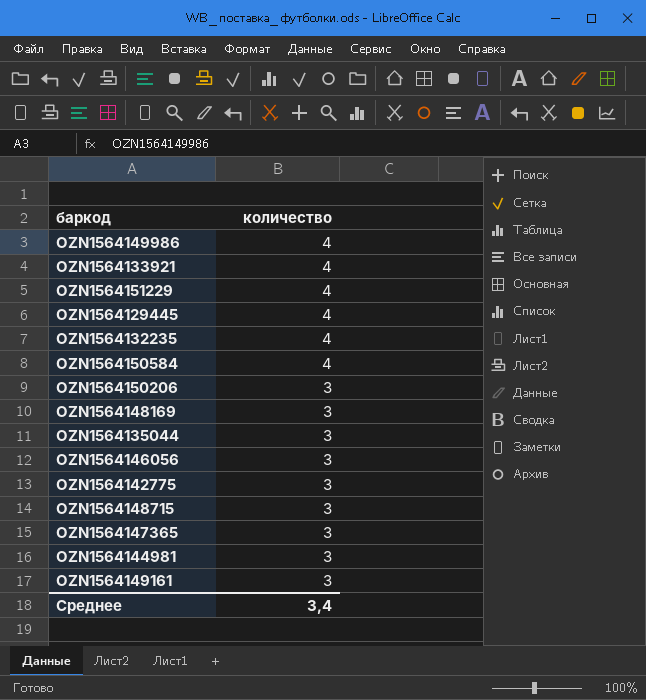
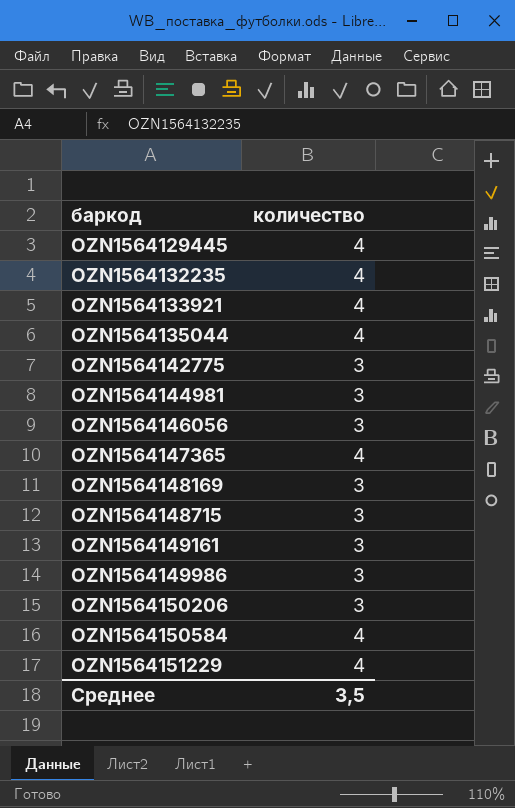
row order: количество descending -> баркод ascending
OZN1564135044 | количество: 3 -> 4
OZN1564147365 | количество: 3 -> 4
OZN1564149986 | количество: 4 -> 3
Среднее | количество: 3,4 -> 3,5

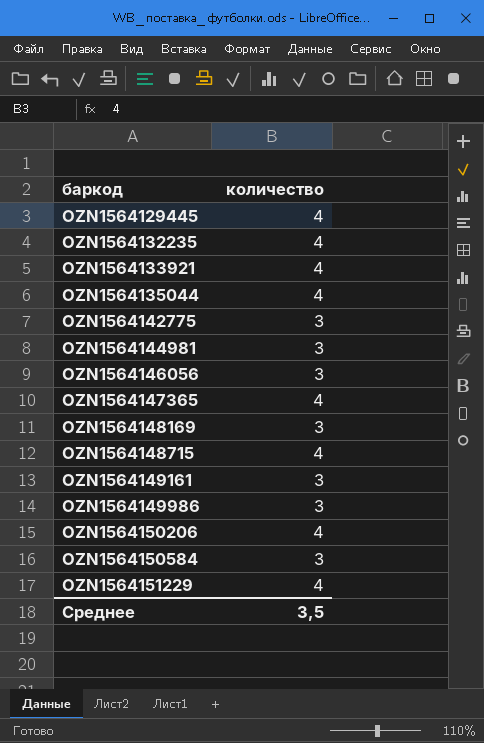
OZN1564148715 | количество: 3 -> 4
OZN1564150206 | количество: 3 -> 4
OZN1564150584 | количество: 4 -> 3

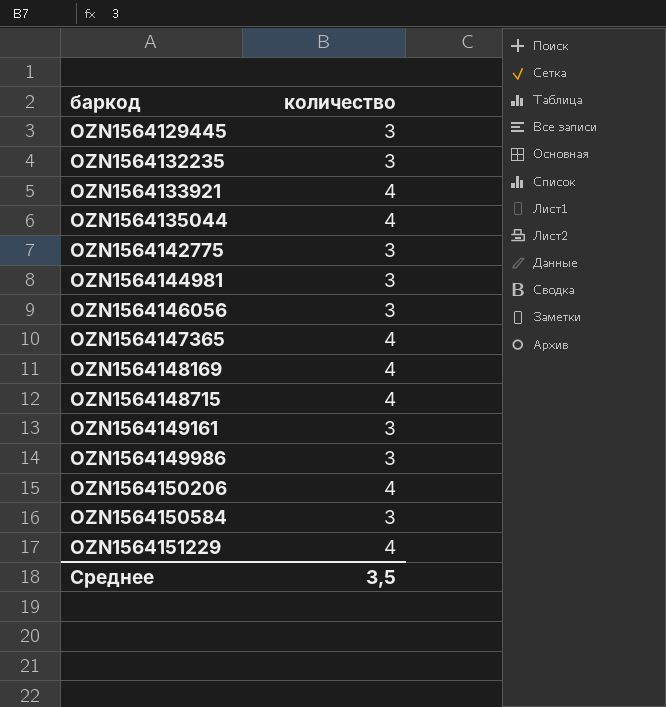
OZN1564129445 | количество: 4 -> 3
OZN1564132235 | количество: 4 -> 3
OZN1564148169 | количество: 3 -> 4

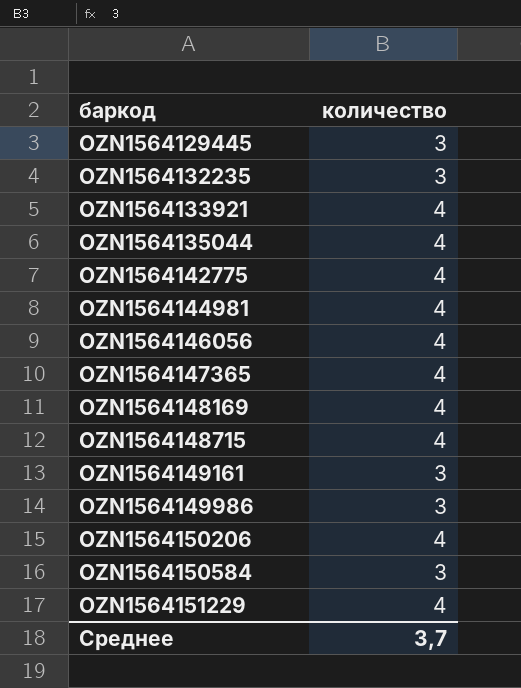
OZN1564142775 | количество: 3 -> 4
OZN1564144981 | количество: 3 -> 4
OZN1564146056 | количество: 3 -> 4
Среднее | количество: 3,5 -> 3,7

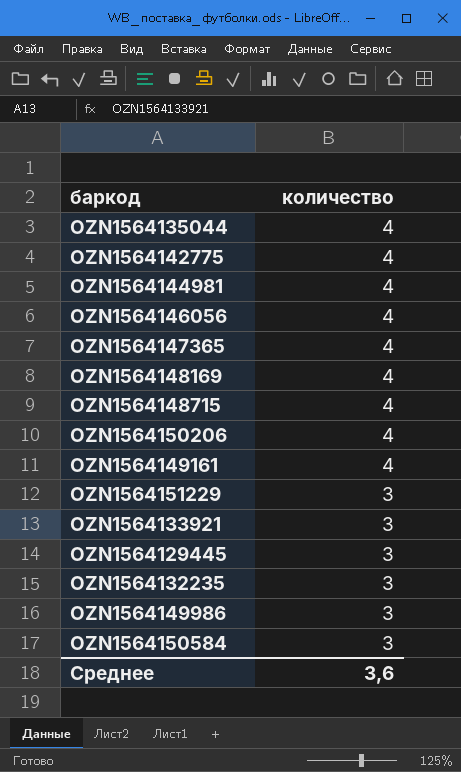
row order: баркод ascending -> количество descending
OZN1564149161 | количество: 3 -> 4
OZN1564151229 | количество: 4 -> 3
OZN1564133921 | количество: 4 -> 3
Среднее | количество: 3,7 -> 3,6

